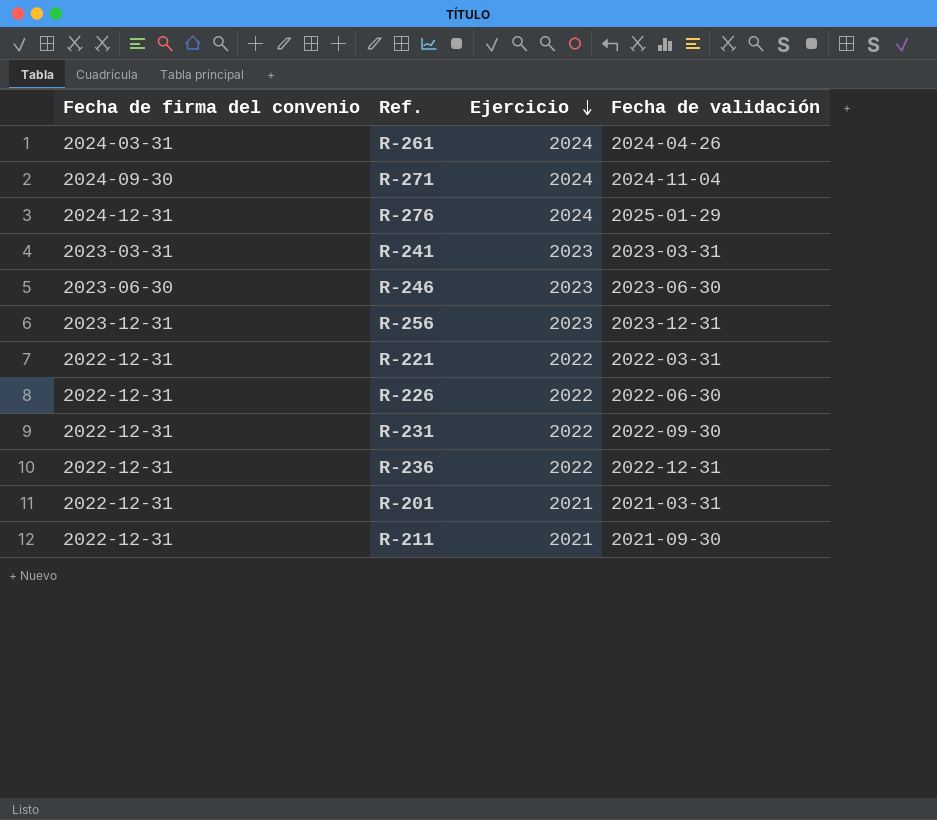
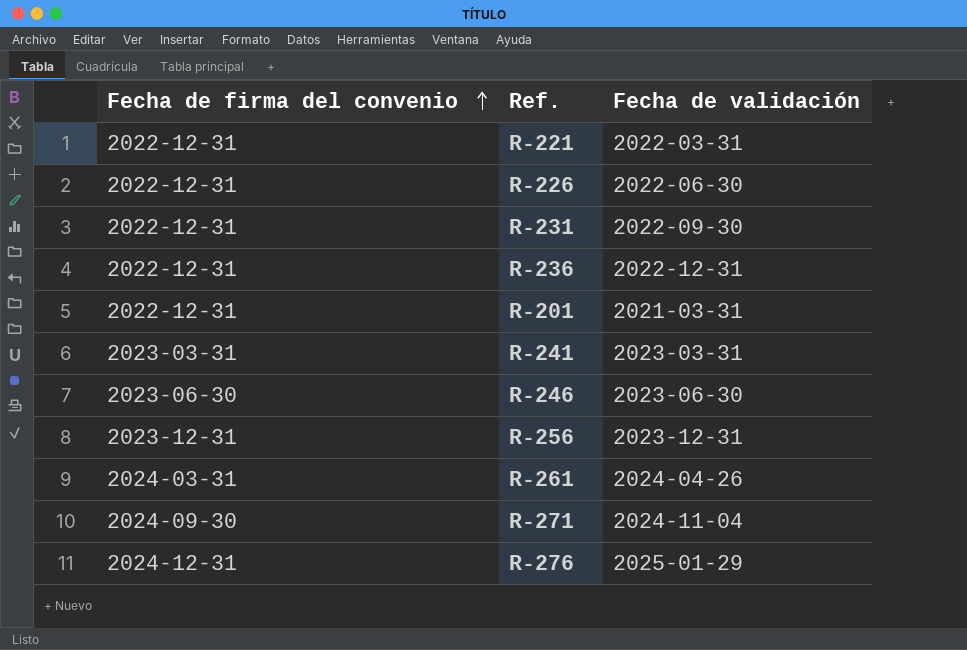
row order: Ejercicio descending -> Fecha de firma del convenio ascending
column Ejercicio | position: 3 -> none
row R-211: 2022-12-31 | 2021 | 2021-09-30 -> none

